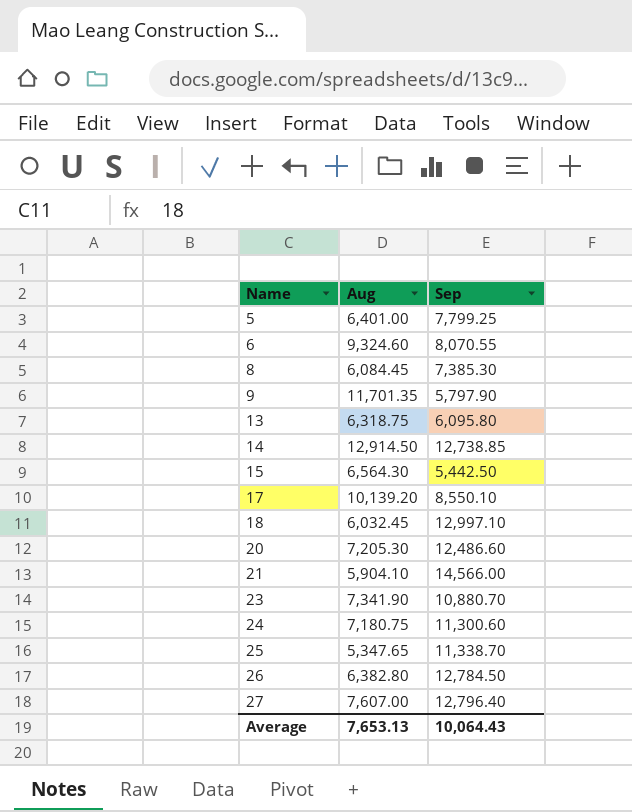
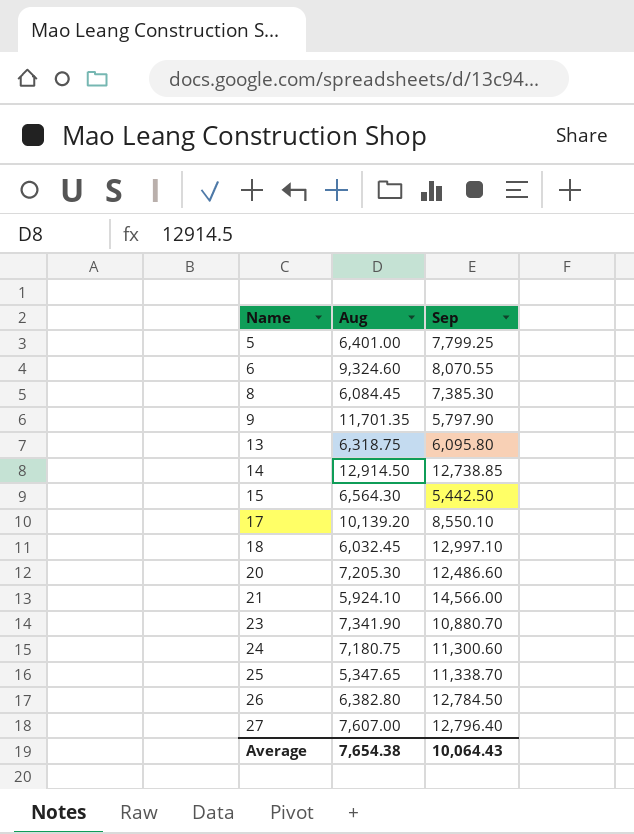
21 | Aug: 5,904.10 -> 5,924.10
Average | Aug: 7,653.13 -> 7,654.38

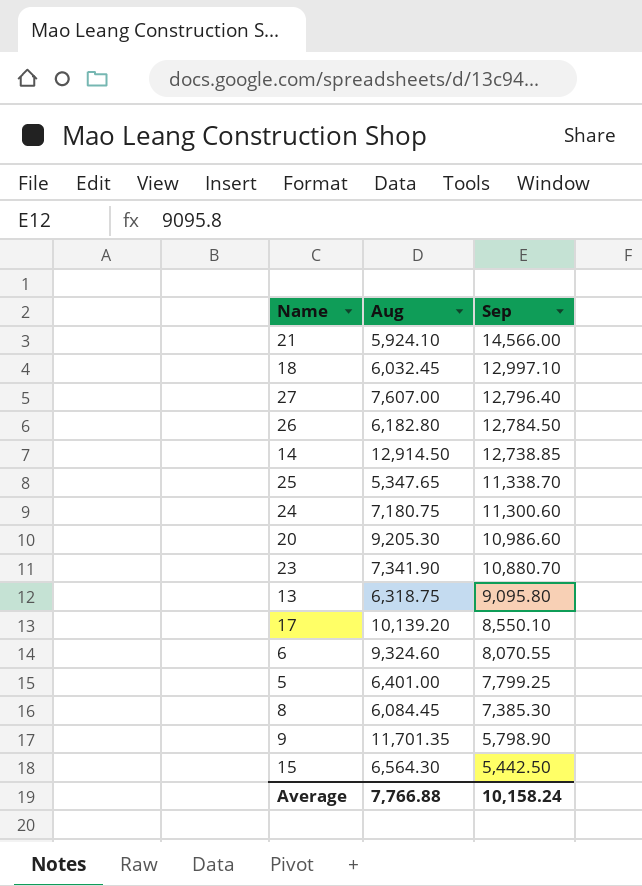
row order: Name ascending -> Sep descending
26 | Aug: 6,382.80 -> 6,182.80
20 | Aug: 7,205.30 -> 9,205.30
20 | Sep: 12,486.60 -> 10,986.60
13 | Sep: 6,095.80 -> 9,095.80
9 | Sep: 5,797.90 -> 5,798.90
Average | Aug: 7,654.38 -> 7,766.88
Average | Sep: 10,064.43 -> 10,158.24

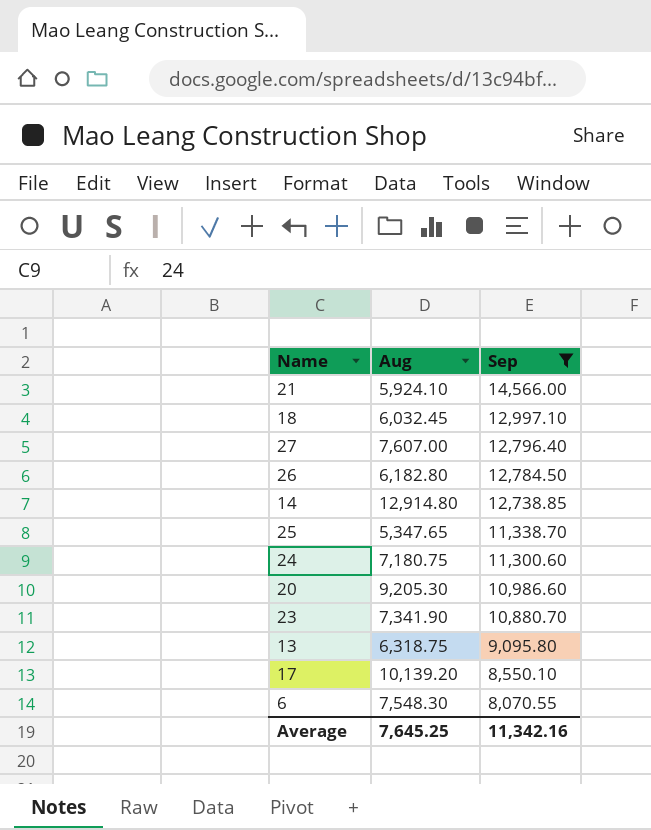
filter: none -> Sep >= 8,070.55
14 | Aug: 12,914.50 -> 12,914.80
6 | Aug: 9,324.60 -> 7,548.30
Average | Aug: 7,766.88 -> 7,645.25
Average | Sep: 10,158.24 -> 11,342.16

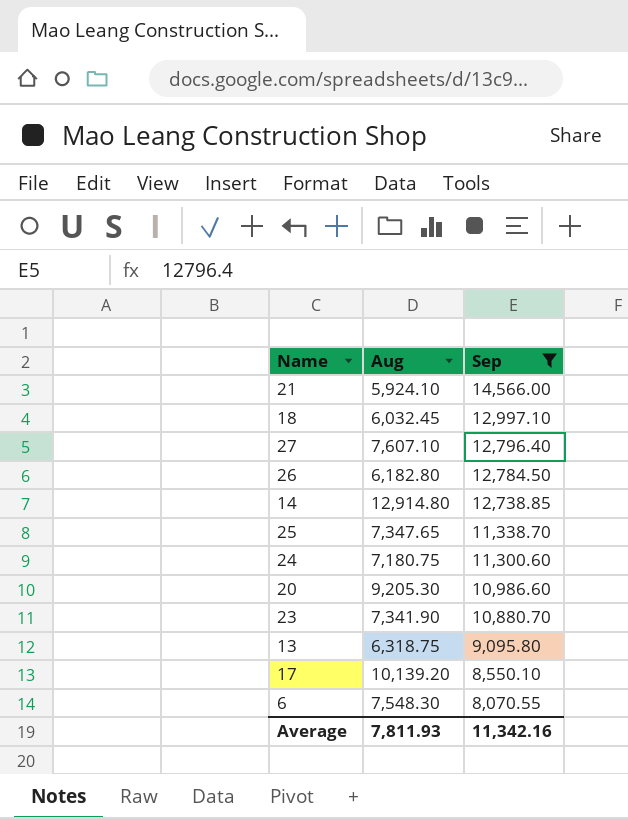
27 | Aug: 7,607.00 -> 7,607.10
25 | Aug: 5,347.65 -> 7,347.65
Average | Aug: 7,645.25 -> 7,811.93

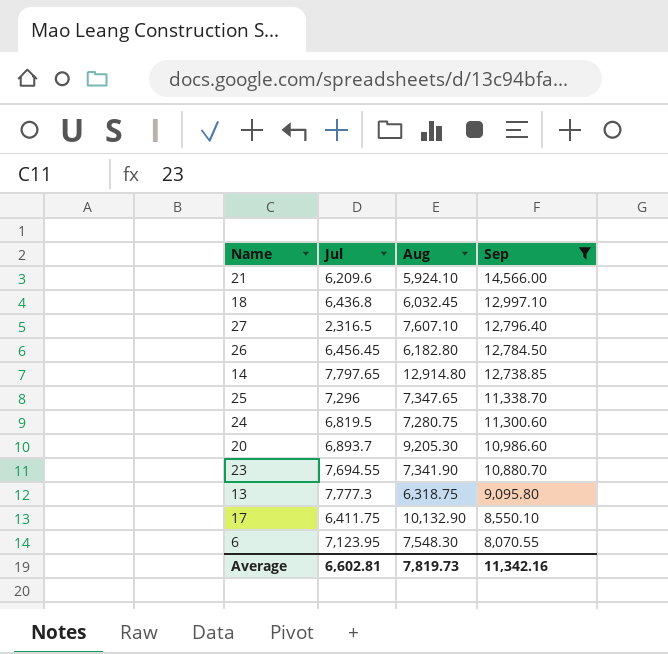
column Jul | position: none -> 2
24 | Aug: 7,180.75 -> 7,280.75
17 | Aug: 10,139.20 -> 10,132.90
Average | Aug: 7,811.93 -> 7,819.73

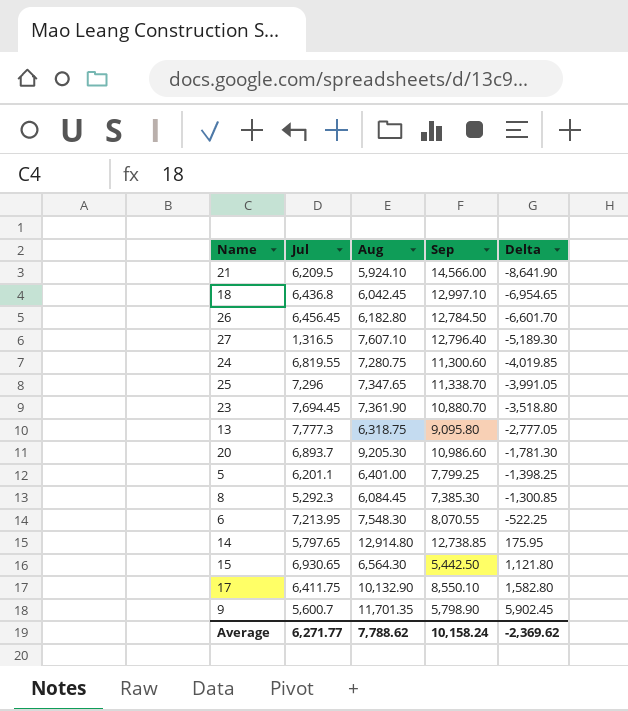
filter: Sep >= 8,070.55 -> none
row order: Sep descending -> Delta ascending
column Delta | formula: none -> [Aug] - [Sep]
21 | Jul: 6,209.6 -> 6,209.5
18 | Aug: 6,032.45 -> 6,042.45
27 | Jul: 2,316.5 -> 1,316.5
24 | Jul: 6,819.5 -> 6,819.55
23 | Jul: 7,694.55 -> 7,694.45
23 | Aug: 7,341.90 -> 7,361.90
6 | Jul: 7,123.95 -> 7,213.95
14 | Jul: 7,797.65 -> 5,797.65
Average | Jul: 6,602.81 -> 6,271.77
Average | Aug: 7,819.73 -> 7,788.62
Average | Sep: 11,342.16 -> 10,158.24

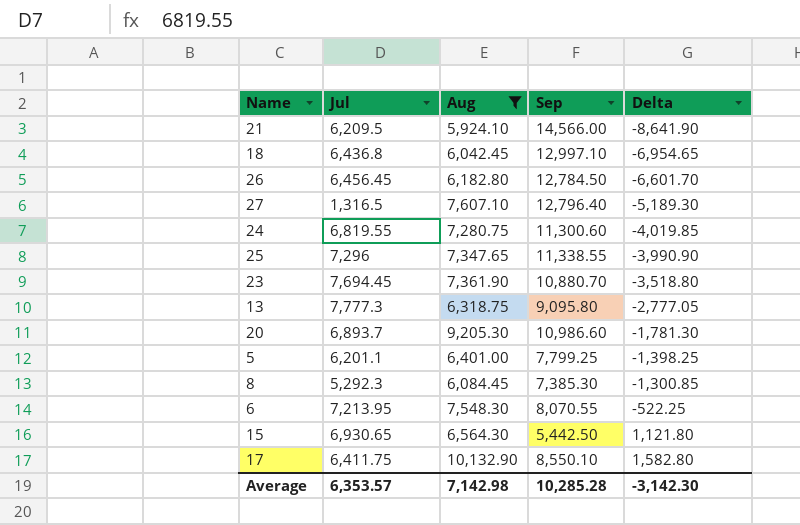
filter: none -> Aug <= 10,132.90
25 | Sep: 11,338.70 -> 11,338.55
25 | Delta: -3,991.05 -> -3,990.90
Average | Jul: 6,271.77 -> 6,353.57
Average | Aug: 7,788.62 -> 7,142.98
Average | Sep: 10,158.24 -> 10,285.28
Average | Delta: -2,369.62 -> -3,142.30

